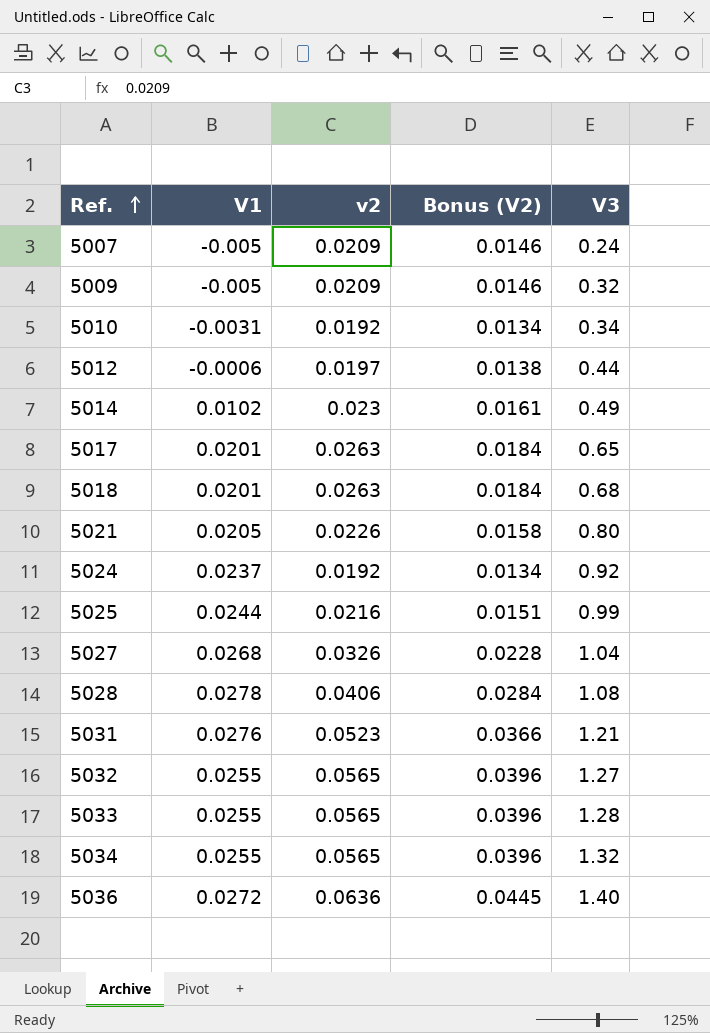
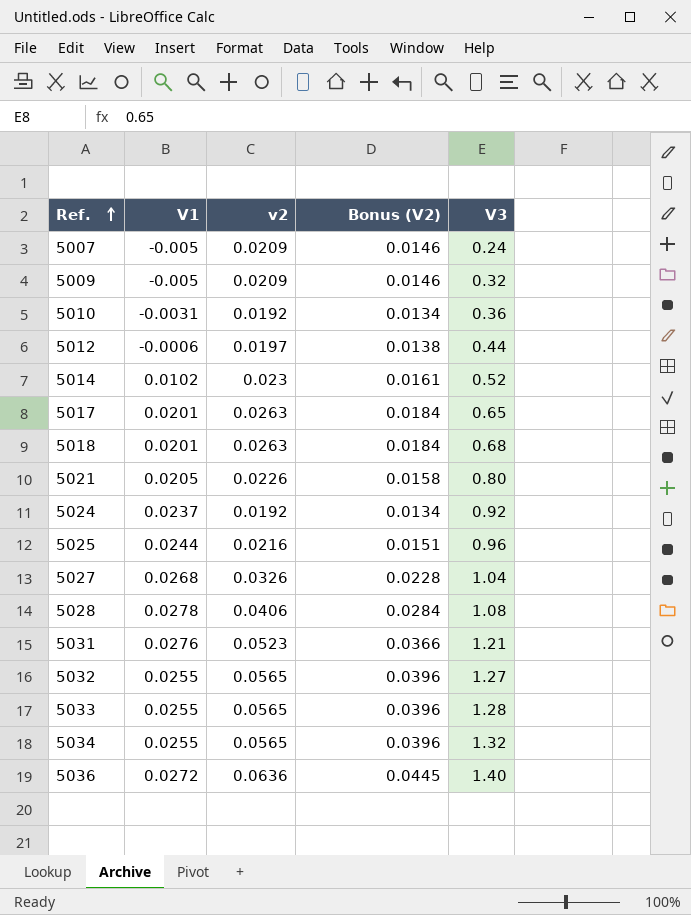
5010 | V3: 0.34 -> 0.36
5014 | V3: 0.49 -> 0.52
5025 | V3: 0.99 -> 0.96

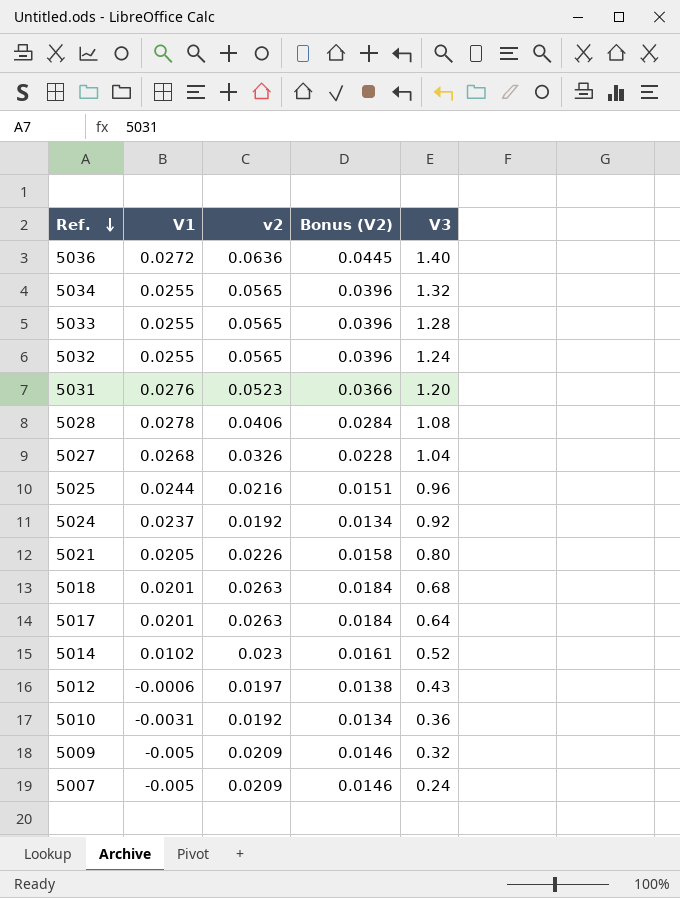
row order: Ref. ascending -> Ref. descending
5032 | V3: 1.27 -> 1.24
5031 | V3: 1.21 -> 1.20
5017 | V3: 0.65 -> 0.64
5012 | V3: 0.44 -> 0.43

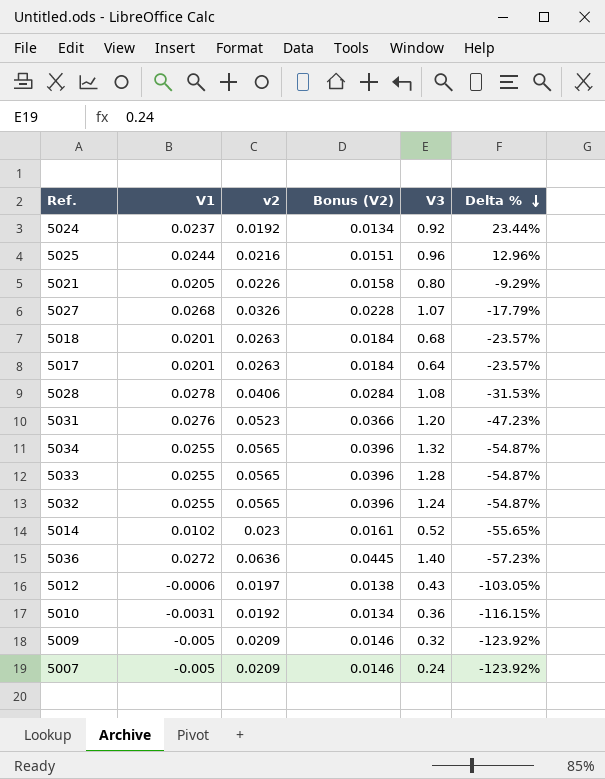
row order: Ref. descending -> Delta % descending
column Delta % | formula: none -> ([V1] - [v2]) / [v2]
5027 | V3: 1.04 -> 1.07

